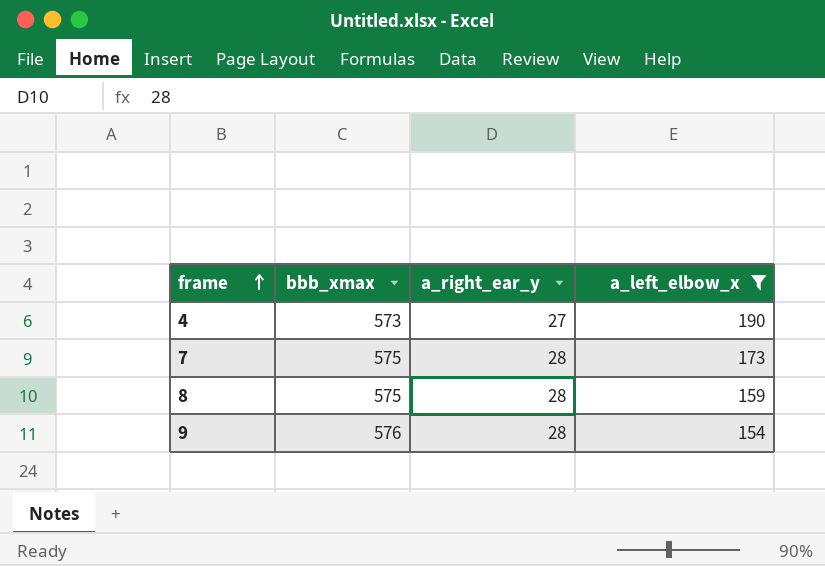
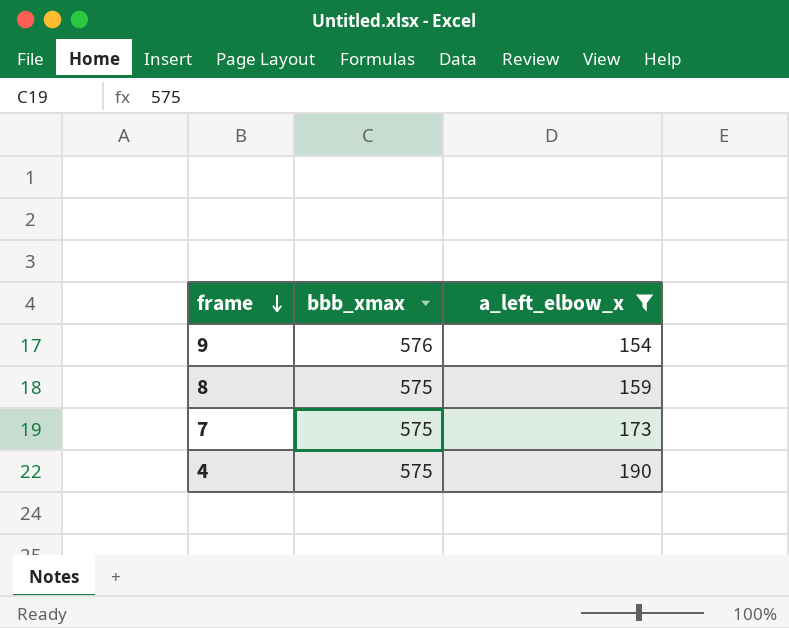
row order: frame ascending -> frame descending
column a_right_ear_y | position: 3 -> none
4 | bbb_xmax: 573 -> 575

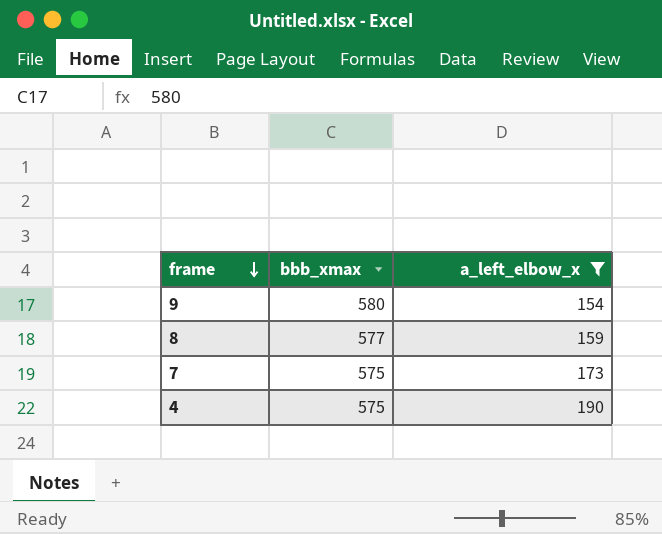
9 | bbb_xmax: 576 -> 580
8 | bbb_xmax: 575 -> 577

